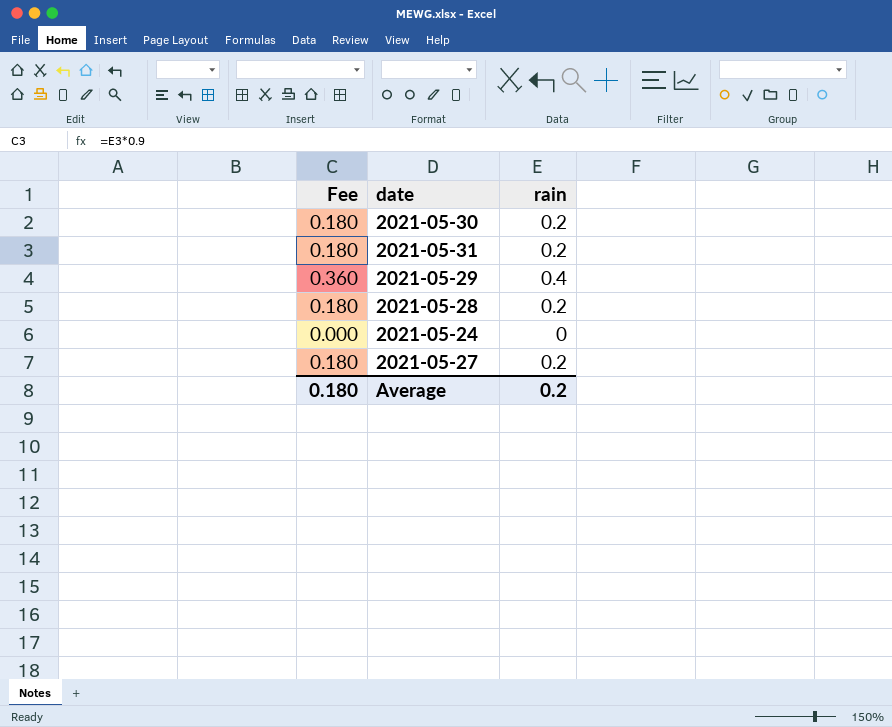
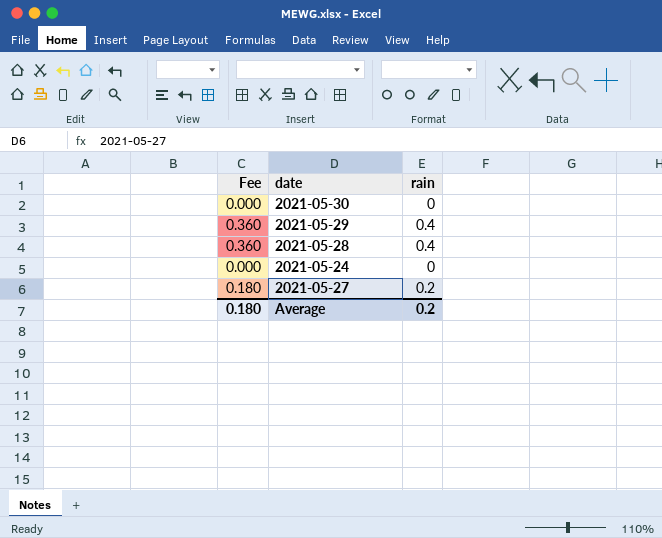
row 2021-05-31: 0.180 | 0.2 -> none
2021-05-30 | Fee: 0.180 -> 0.000
2021-05-30 | rain: 0.2 -> 0
2021-05-28 | Fee: 0.180 -> 0.360
2021-05-28 | rain: 0.2 -> 0.4

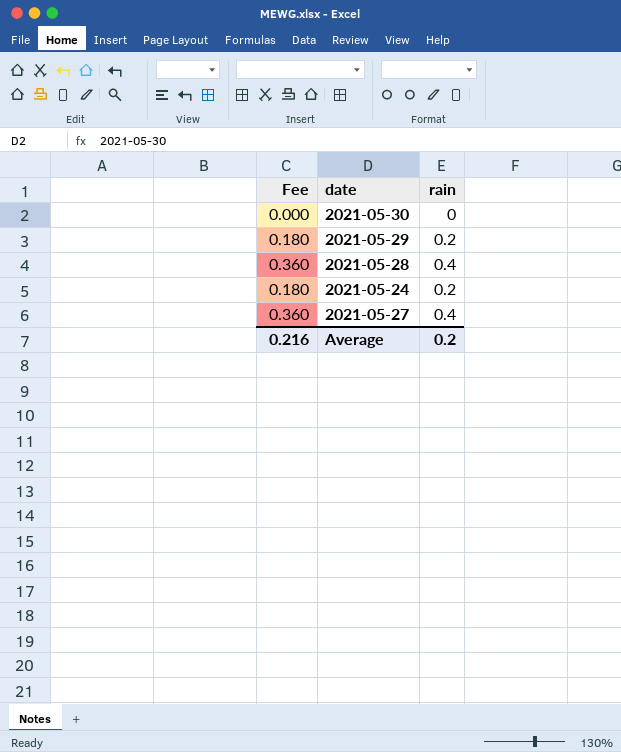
2021-05-29 | Fee: 0.360 -> 0.180
2021-05-29 | rain: 0.4 -> 0.2
2021-05-24 | Fee: 0.000 -> 0.180
2021-05-24 | rain: 0 -> 0.2
2021-05-27 | Fee: 0.180 -> 0.360
2021-05-27 | rain: 0.2 -> 0.4
Average | Fee: 0.180 -> 0.216

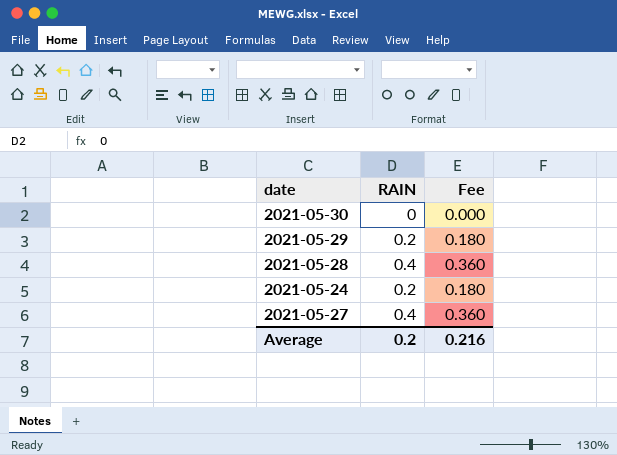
column name: rain -> RAIN
column Fee | position: 1 -> 3

